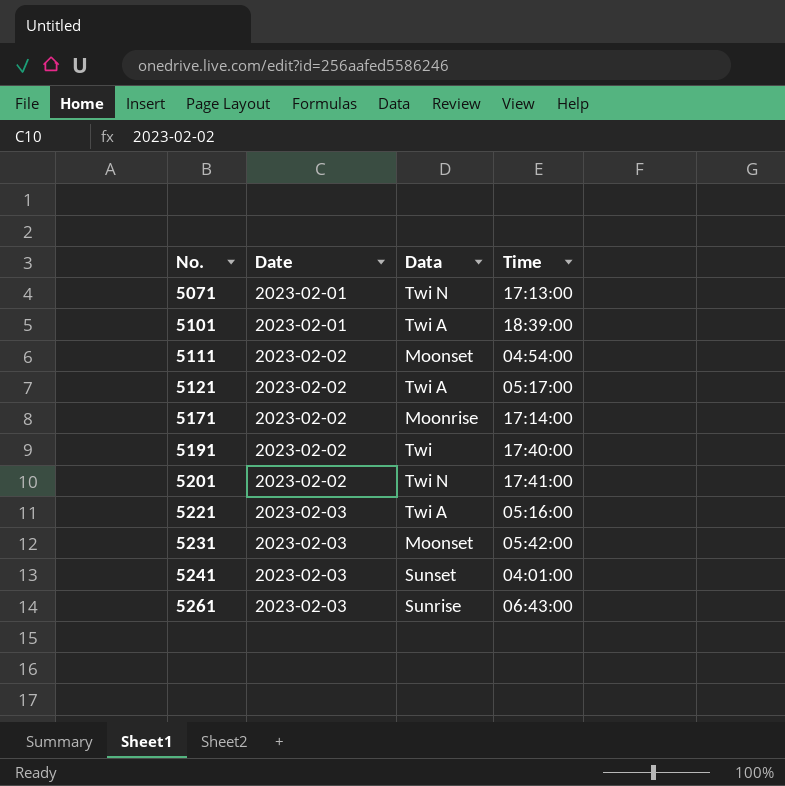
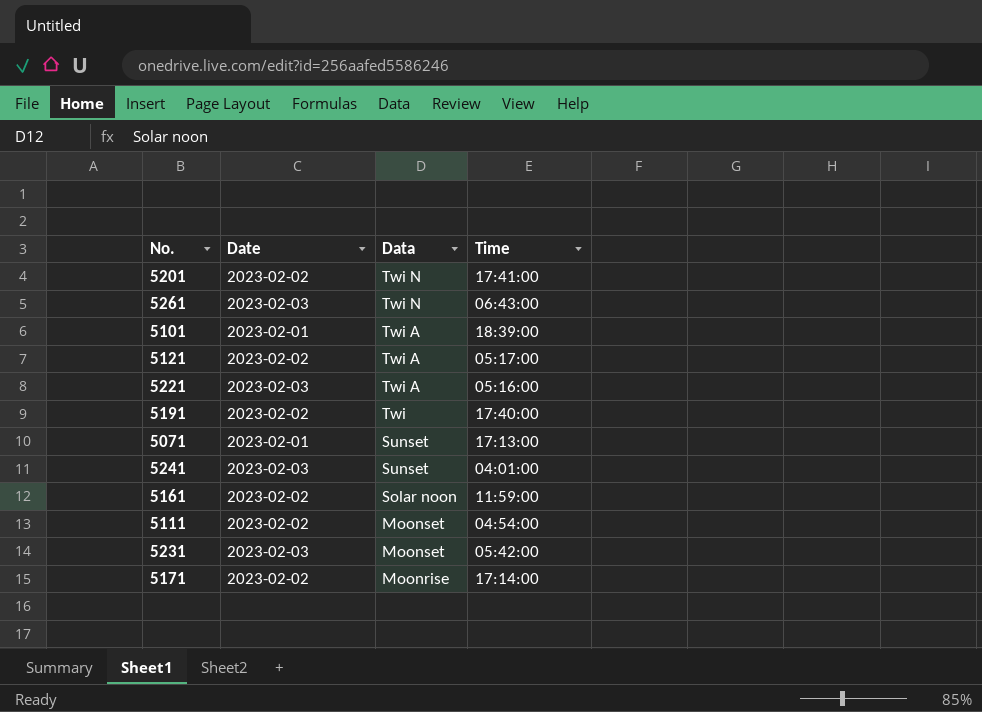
row order: No. ascending -> Data descending
5261 | Data: Sunrise -> Twi N
5071 | Data: Twi N -> Sunset
row 5161: none -> 2023-02-02 | Solar noon | 11:59:00

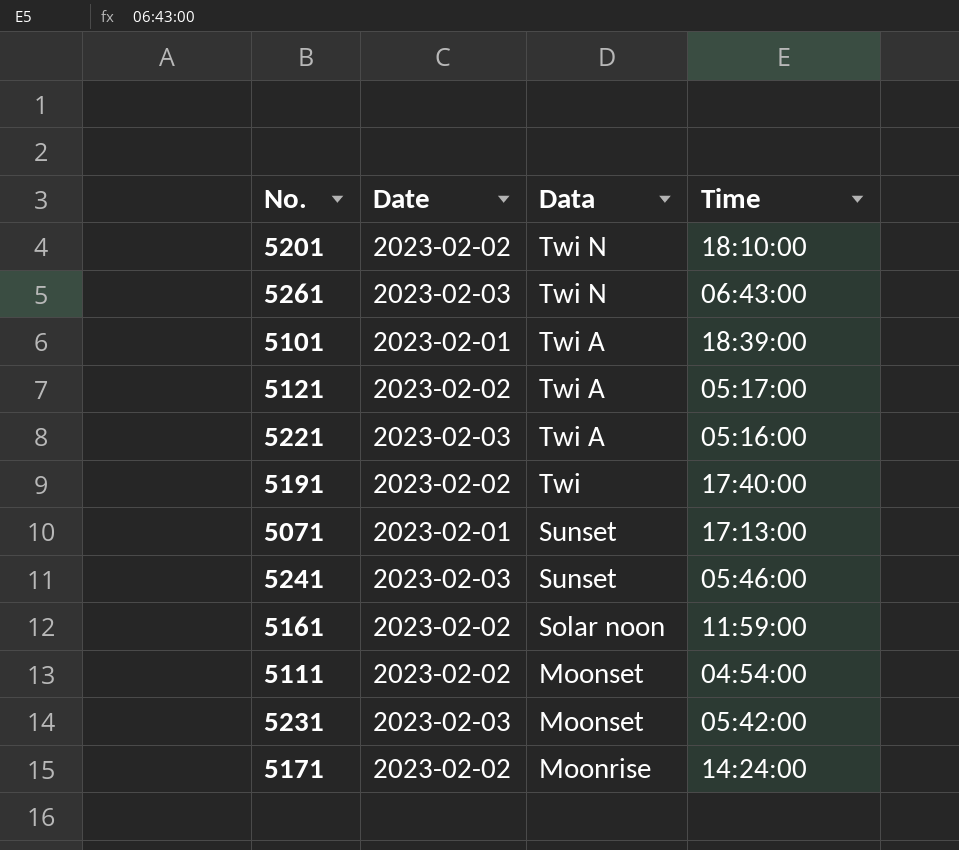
5201 | Time: 17:41:00 -> 18:10:00
5241 | Time: 04:01:00 -> 05:46:00
5171 | Time: 17:14:00 -> 14:24:00

